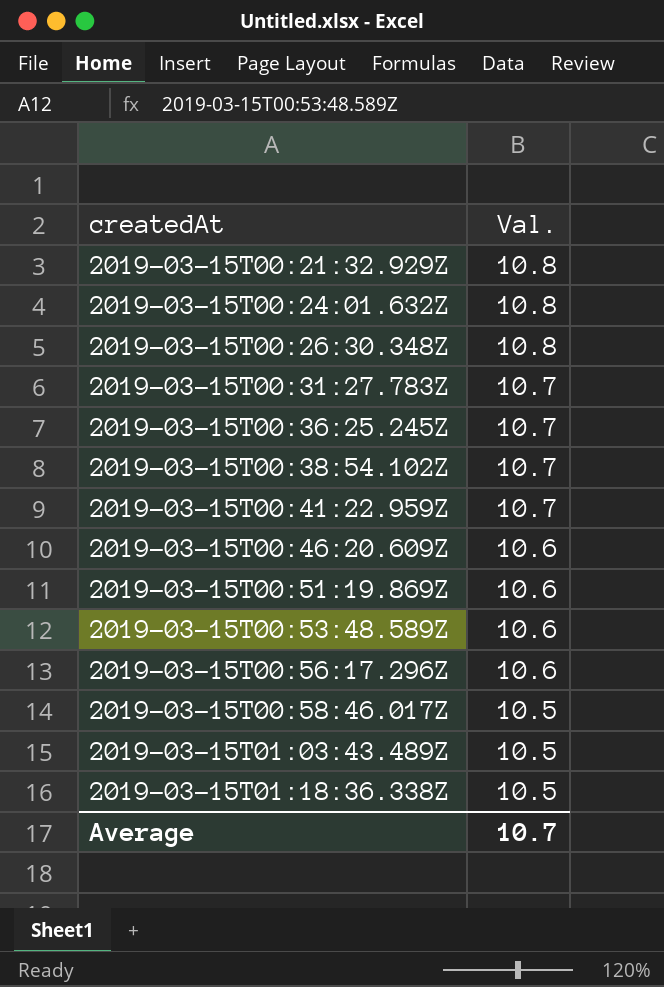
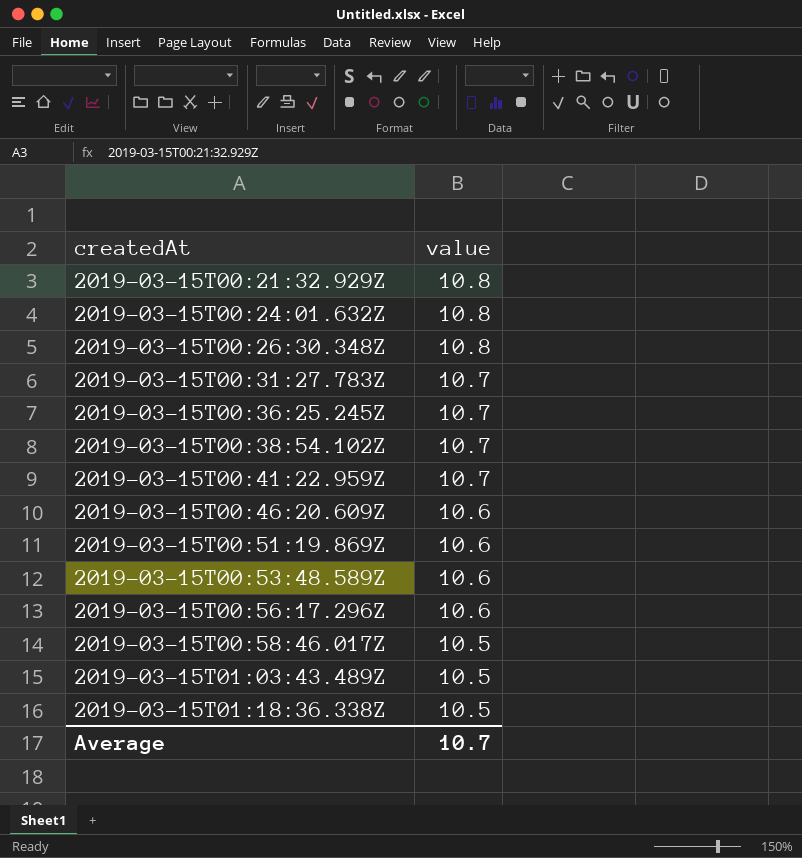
column name: Val. -> value

